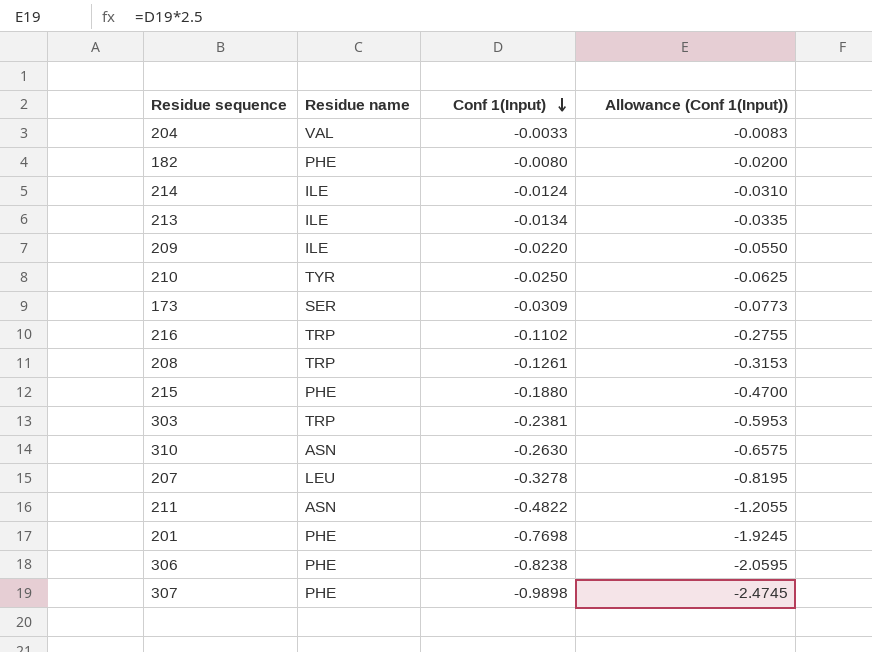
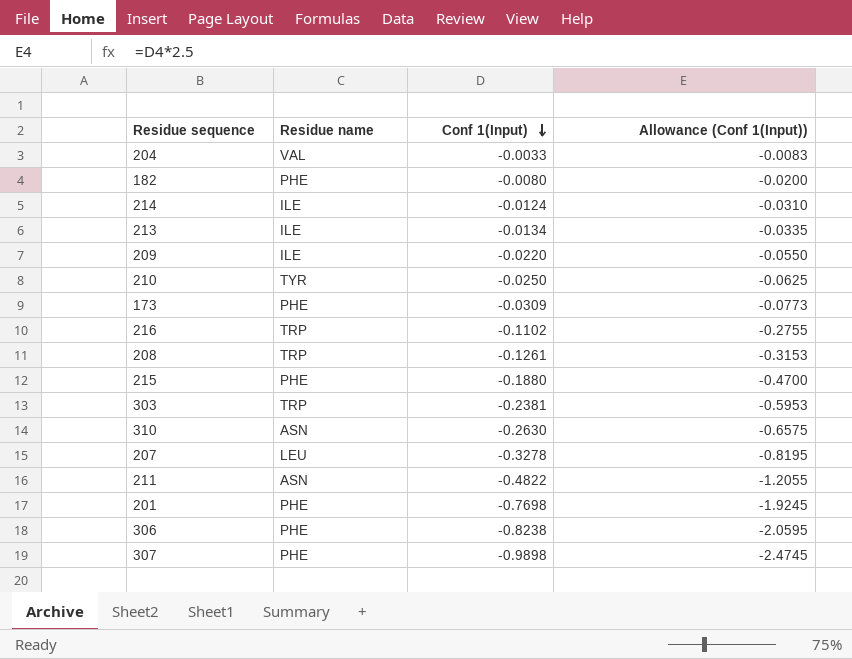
173 | Residue name: SER -> PHE

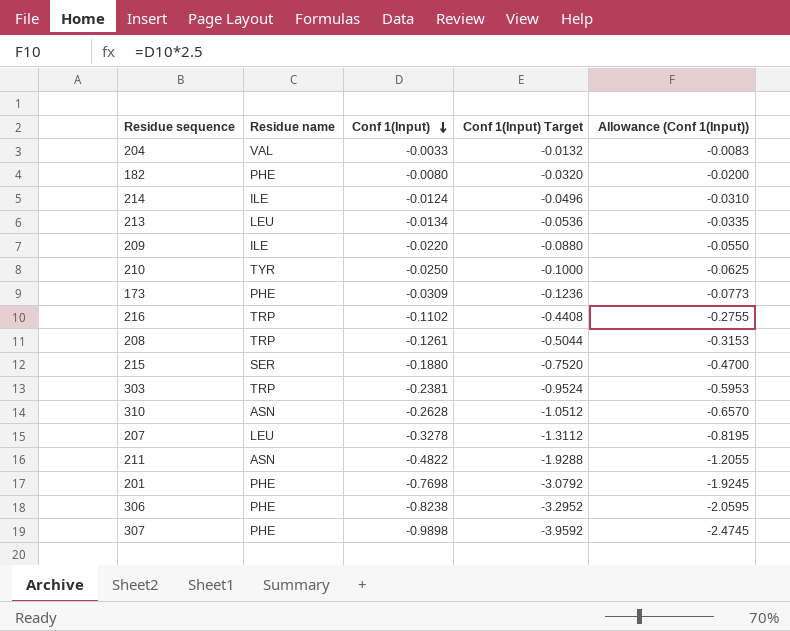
column Conf 1(Input) Target | formula: none -> [Conf 1(Input)] * 4
213 | Residue name: ILE -> LEU
215 | Residue name: PHE -> SER
310 | Conf 1(Input): -0.2630 -> -0.2628
310 | Allowance (Conf 1(Input)): -0.6575 -> -0.6570

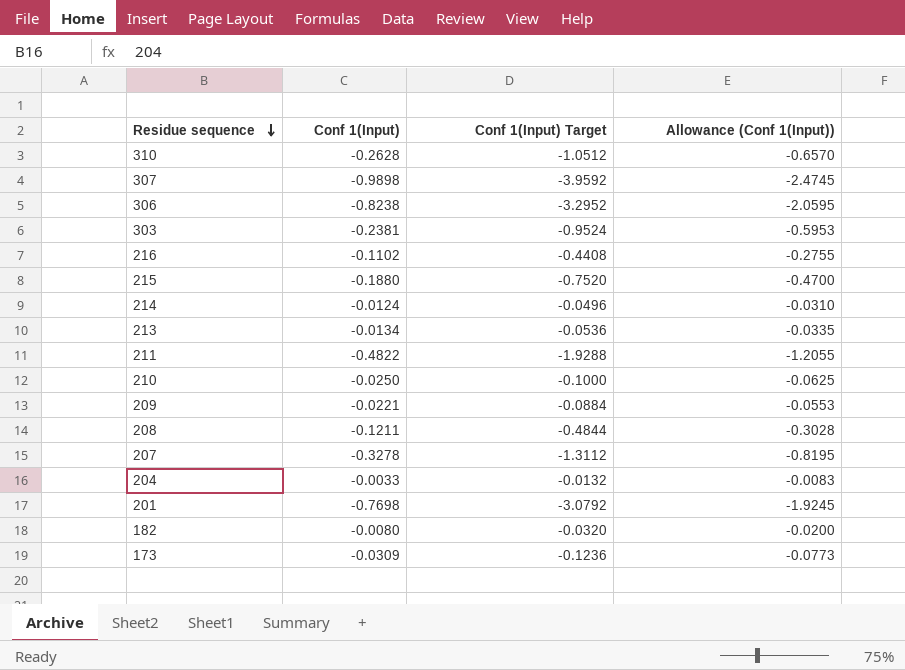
row order: Conf 1(Input) descending -> Residue sequence descending
column Residue name | position: 2 -> none
209 | Conf 1(Input): -0.0220 -> -0.0221
209 | Conf 1(Input) Target: -0.0880 -> -0.0884
209 | Allowance (Conf 1(Input)): -0.0550 -> -0.0553
208 | Conf 1(Input): -0.1261 -> -0.1211
208 | Conf 1(Input) Target: -0.5044 -> -0.4844
208 | Allowance (Conf 1(Input)): -0.3153 -> -0.3028

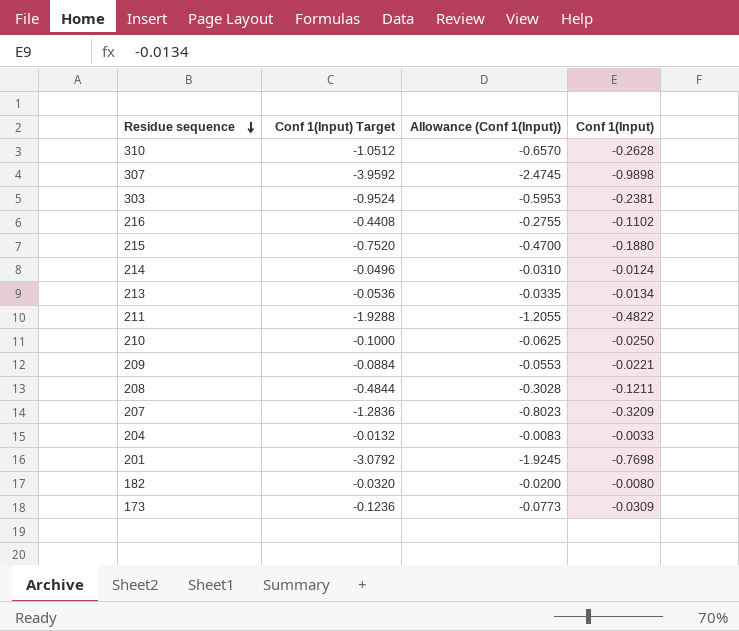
column Conf 1(Input) | position: 2 -> 4
row 306: -0.8238 | -3.2952 | -2.0595 -> none
207 | Conf 1(Input) Target: -1.3112 -> -1.2836
207 | Allowance (Conf 1(Input)): -0.8195 -> -0.8023
207 | Conf 1(Input): -0.3278 -> -0.3209

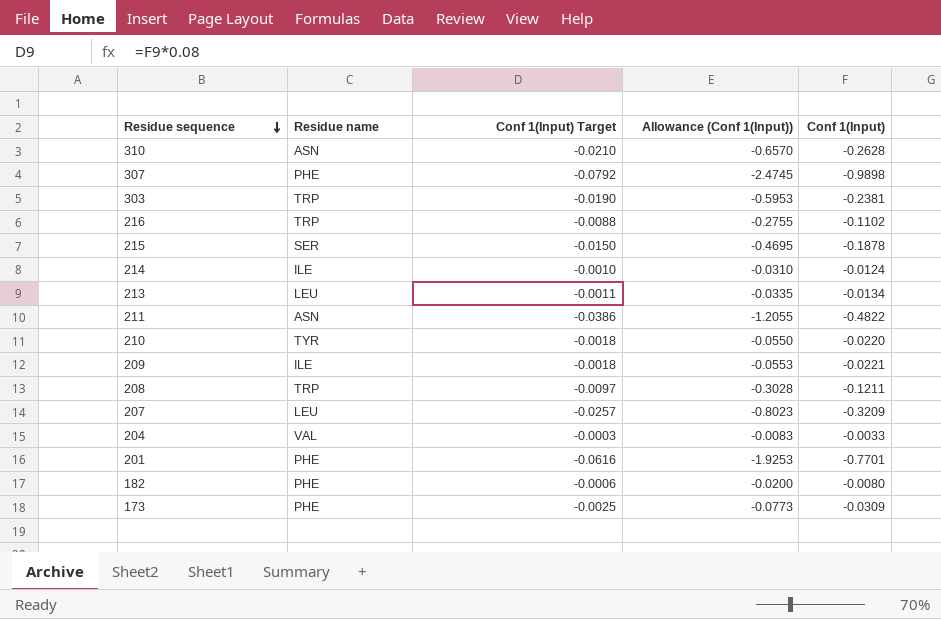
column Residue name | position: none -> 2
column Conf 1(Input) Target | formula: [Conf 1(Input)] * 4 -> [Conf 1(Input)] * 0.08
215 | Allowance (Conf 1(Input)): -0.4700 -> -0.4695
215 | Conf 1(Input): -0.1880 -> -0.1878
210 | Allowance (Conf 1(Input)): -0.0625 -> -0.0550
210 | Conf 1(Input): -0.0250 -> -0.0220
201 | Allowance (Conf 1(Input)): -1.9245 -> -1.9253
201 | Conf 1(Input): -0.7698 -> -0.7701

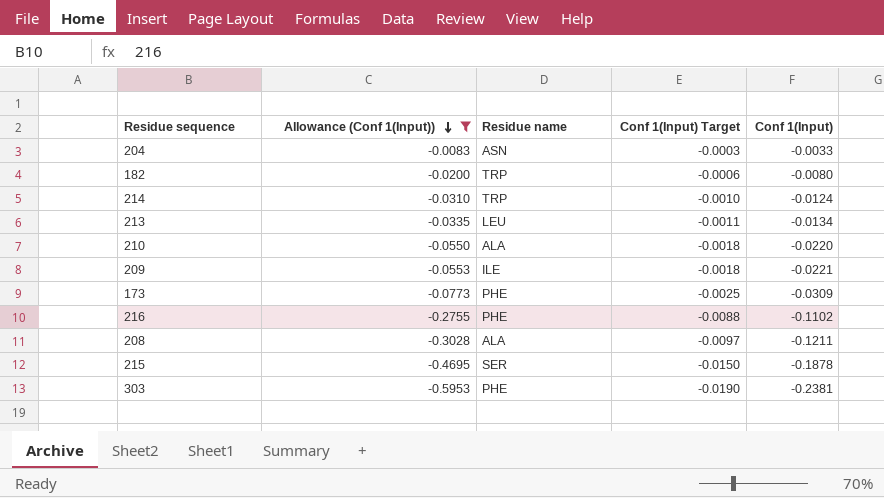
filter: none -> Allowance (Conf 1(Input)) >= -0.5953
row order: Residue sequence descending -> Allowance (Conf 1(Input)) descending
column Allowance (Conf 1(Input)) | position: 4 -> 2
204 | Residue name: VAL -> ASN
182 | Residue name: PHE -> TRP
214 | Residue name: ILE -> TRP
210 | Residue name: TYR -> ALA
216 | Residue name: TRP -> PHE
208 | Residue name: TRP -> ALA
303 | Residue name: TRP -> PHE

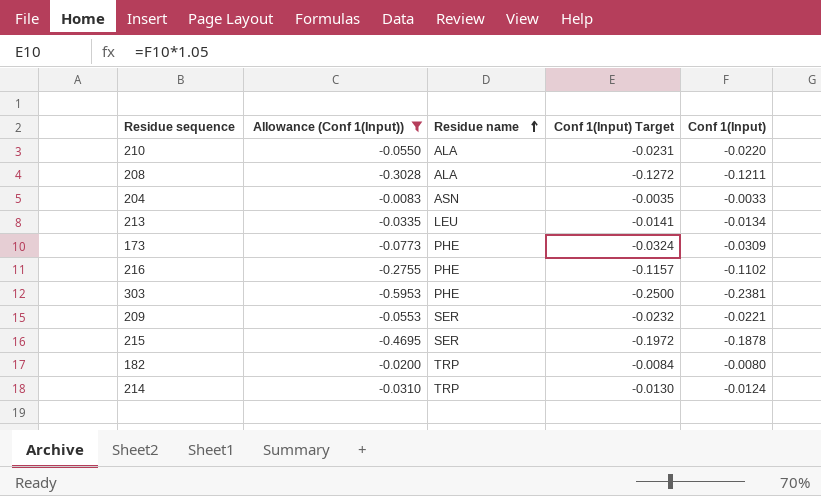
row order: Allowance (Conf 1(Input)) descending -> Residue name ascending
column Conf 1(Input) Target | formula: [Conf 1(Input)] * 0.08 -> [Conf 1(Input)] * 1.05
209 | Residue name: ILE -> SER

